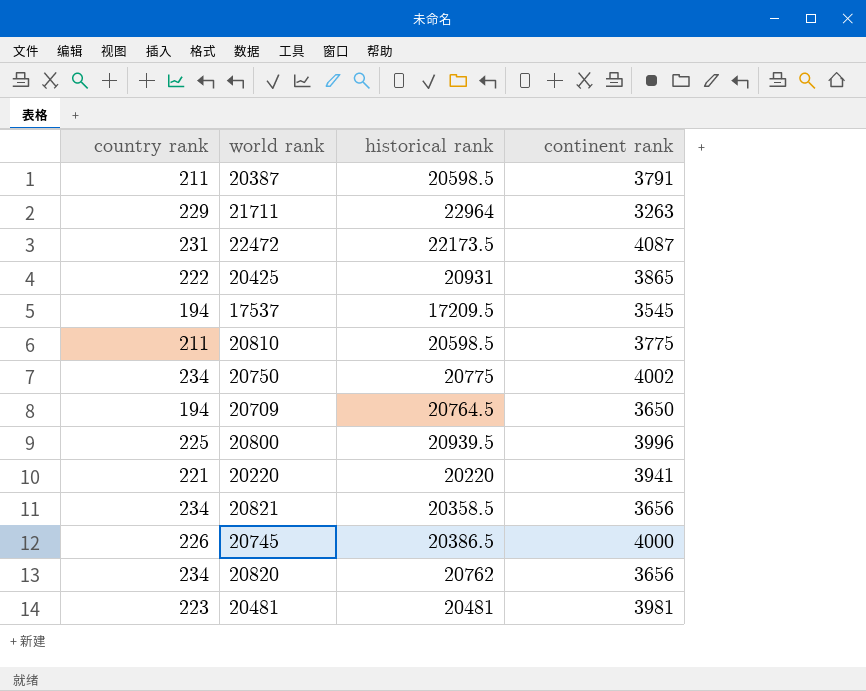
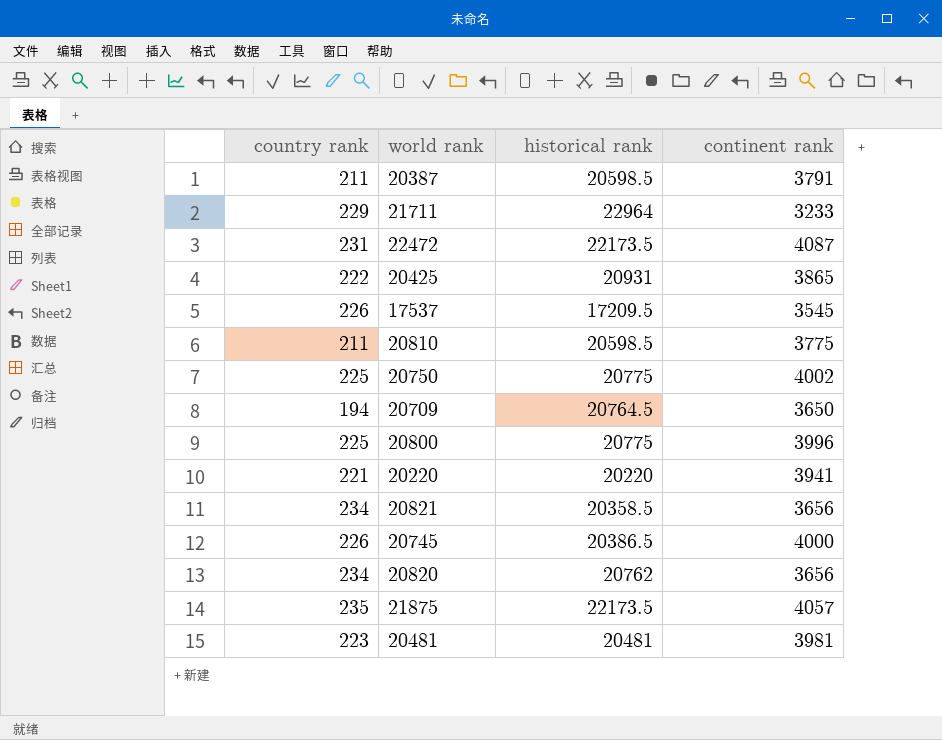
21711 | continent rank: 3263 -> 3233
17537 | country rank: 194 -> 226
20750 | country rank: 234 -> 225
20800 | historical rank: 20939.5 -> 20775
row 21875: none -> 235 | 22173.5 | 4057

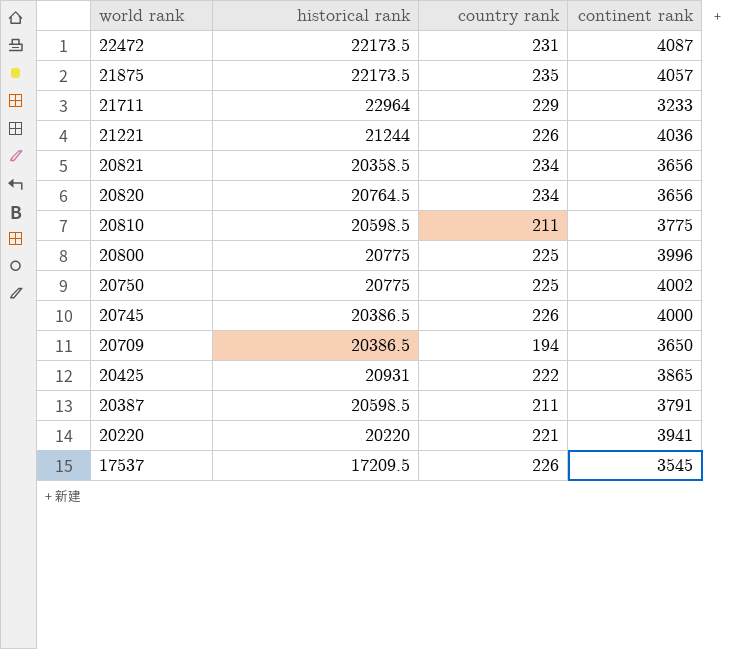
row order: none -> world rank descending
column country rank | position: 1 -> 3
row 20481: 223 | 20481 | 3981 -> none
row 21221: none -> 21244 | 226 | 4036
20820 | historical rank: 20762 -> 20764.5
20709 | historical rank: 20764.5 -> 20386.5

